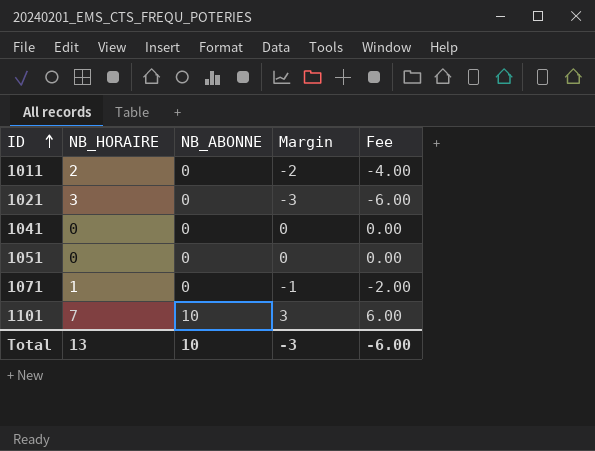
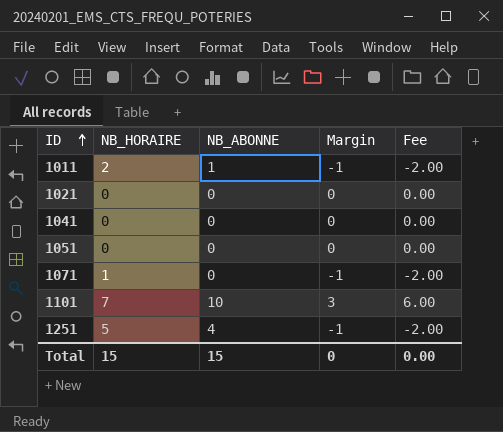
1011 | NB_ABONNE: 0 -> 1
1011 | Margin: -2 -> -1
1011 | Fee: -4.00 -> -2.00
1021 | NB_HORAIRE: 3 -> 0
1021 | Margin: -3 -> 0
1021 | Fee: -6.00 -> 0.00
row 1251: none -> 5 | 4 | -1 | -2.00
Total | NB_HORAIRE: 13 -> 15
Total | NB_ABONNE: 10 -> 15
Total | Margin: -3 -> 0
Total | Fee: -6.00 -> 0.00

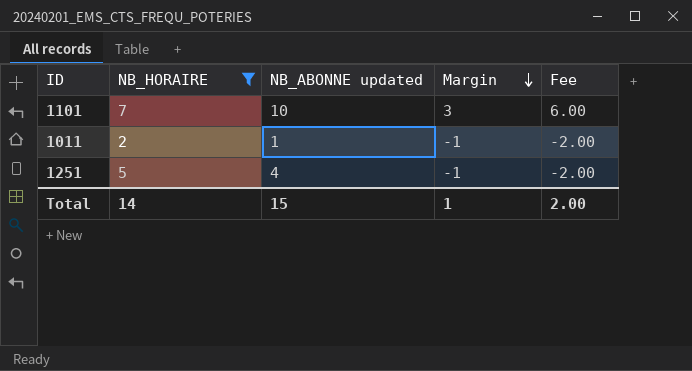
filter: none -> NB_HORAIRE >= 2
row order: ID ascending -> Margin descending
column name: NB_ABONNE -> NB_ABONNE updated
Total | NB_HORAIRE: 15 -> 14
Total | Margin: 0 -> 1
Total | Fee: 0.00 -> 2.00

